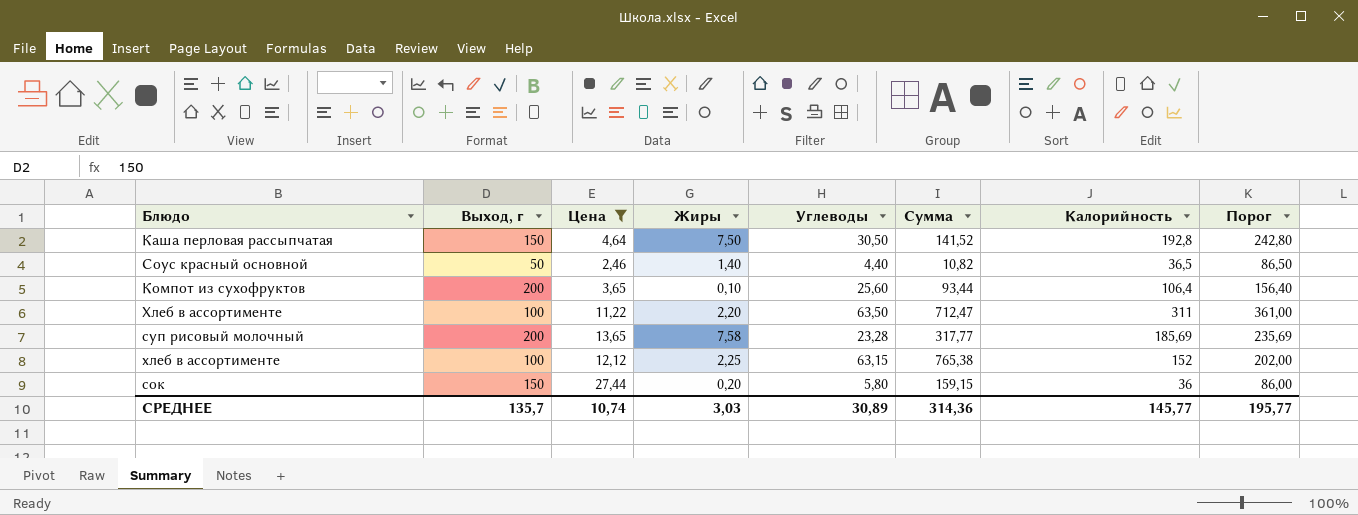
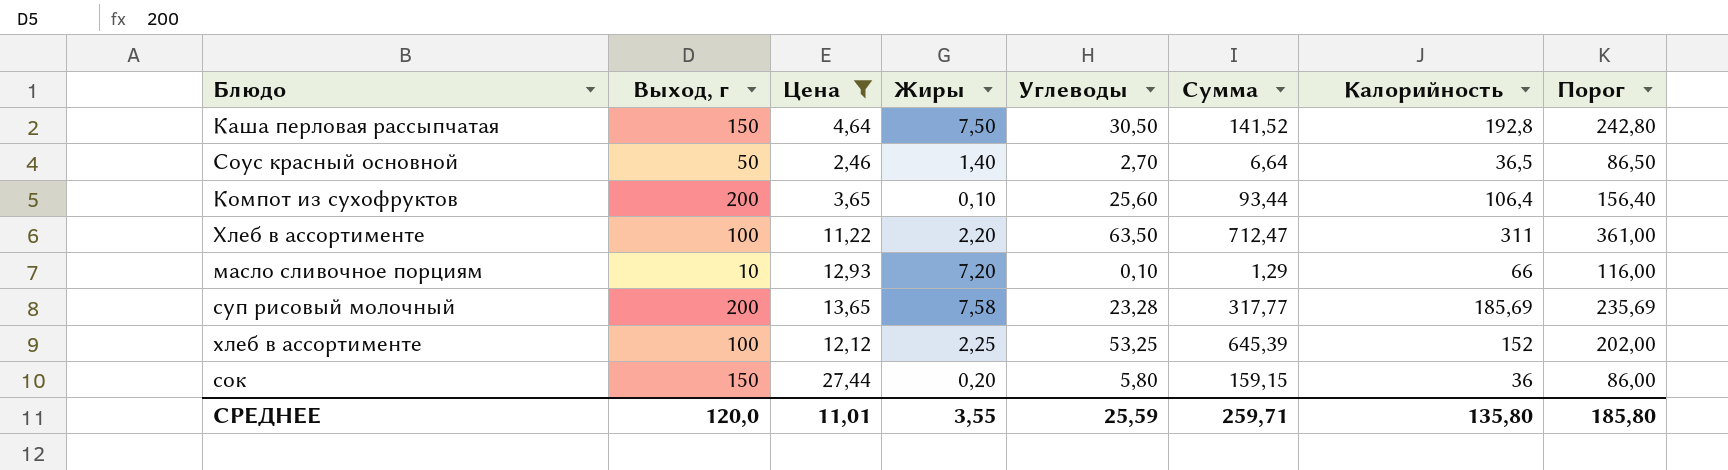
Соус красный основной | Углеводы: 4,40 -> 2,70
Соус красный основной | Сумма: 10,82 -> 6,64
row масло сливочное порциям: none -> 10 | 12,93 | 7,20 | 0,10 | 1,29 | 66 | 116,00
хлеб в ассортименте | Углеводы: 63,15 -> 53,25
хлеб в ассортименте | Сумма: 765,38 -> 645,39
СРЕДНЕЕ | Выход, г: 135,7 -> 120,0
СРЕДНЕЕ | Цена: 10,74 -> 11,01
СРЕДНЕЕ | Жиры: 3,03 -> 3,55
СРЕДНЕЕ | Углеводы: 30,89 -> 25,59
СРЕДНЕЕ | Сумма: 314,36 -> 259,71
СРЕДНЕЕ | Калорийность: 145,77 -> 135,80
СРЕДНЕЕ | Порог: 195,77 -> 185,80

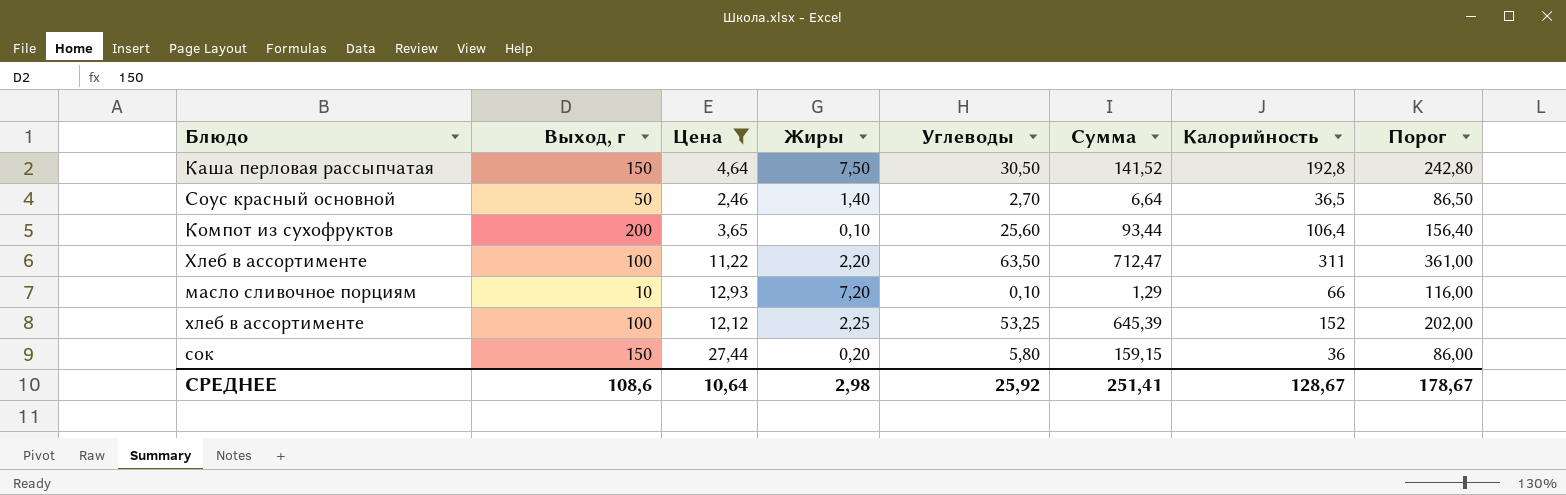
row суп рисовый молочный: 200 | 13,65 | 7,58 | 23,28 | 317,77 | 185,69 | 235,69 -> none
СРЕДНЕЕ | Выход, г: 120,0 -> 108,6
СРЕДНЕЕ | Цена: 11,01 -> 10,64
СРЕДНЕЕ | Жиры: 3,55 -> 2,98
СРЕДНЕЕ | Углеводы: 25,59 -> 25,92
СРЕДНЕЕ | Сумма: 259,71 -> 251,41
СРЕДНЕЕ | Калорийность: 135,80 -> 128,67
СРЕДНЕЕ | Порог: 185,80 -> 178,67

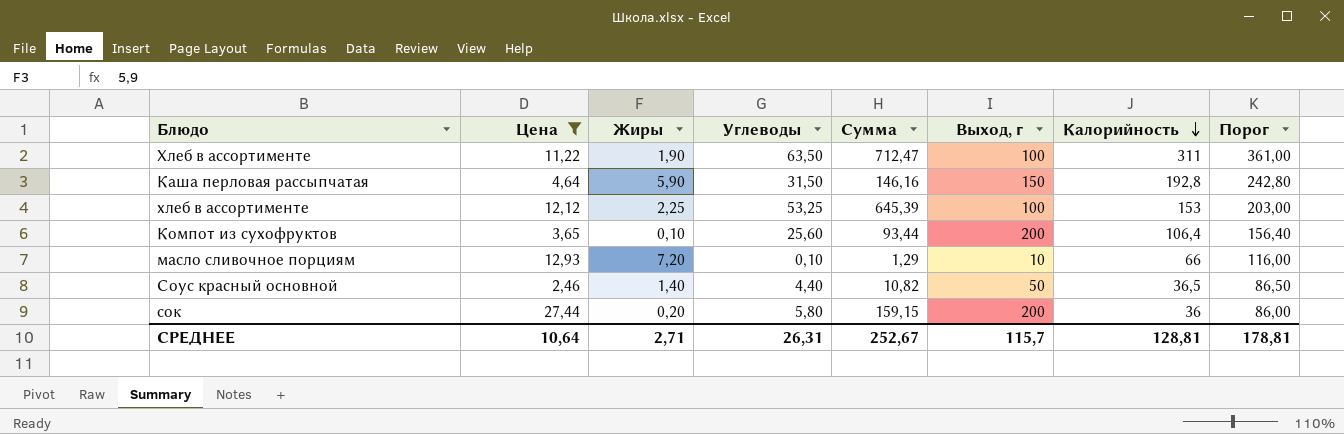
row order: none -> Калорийность descending
column Выход, г | position: 2 -> 6
Хлеб в ассортименте | Жиры: 2,20 -> 1,90
Каша перловая рассыпчатая | Жиры: 7,50 -> 5,90
Каша перловая рассыпчатая | Углеводы: 30,50 -> 31,50
Каша перловая рассыпчатая | Сумма: 141,52 -> 146,16
хлеб в ассортименте | Калорийность: 152 -> 153
хлеб в ассортименте | Порог: 202,00 -> 203,00
Соус красный основной | Углеводы: 2,70 -> 4,40
Соус красный основной | Сумма: 6,64 -> 10,82
сок | Выход, г: 150 -> 200
СРЕДНЕЕ | Жиры: 2,98 -> 2,71
СРЕДНЕЕ | Углеводы: 25,92 -> 26,31
СРЕДНЕЕ | Сумма: 251,41 -> 252,67
СРЕДНЕЕ | Выход, г: 108,6 -> 115,7
СРЕДНЕЕ | Калорийность: 128,67 -> 128,81
СРЕДНЕЕ | Порог: 178,67 -> 178,81

